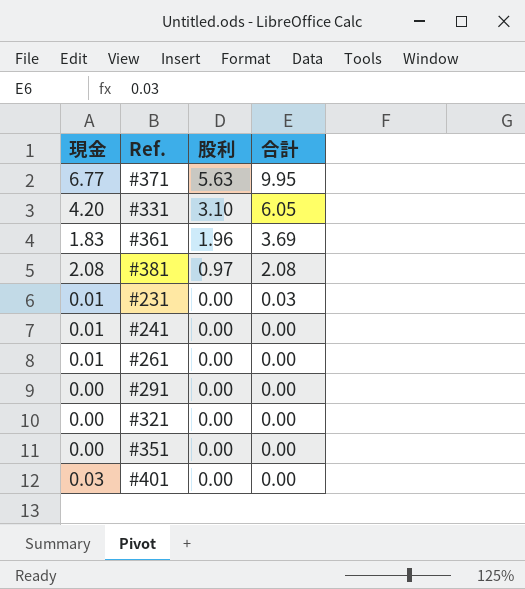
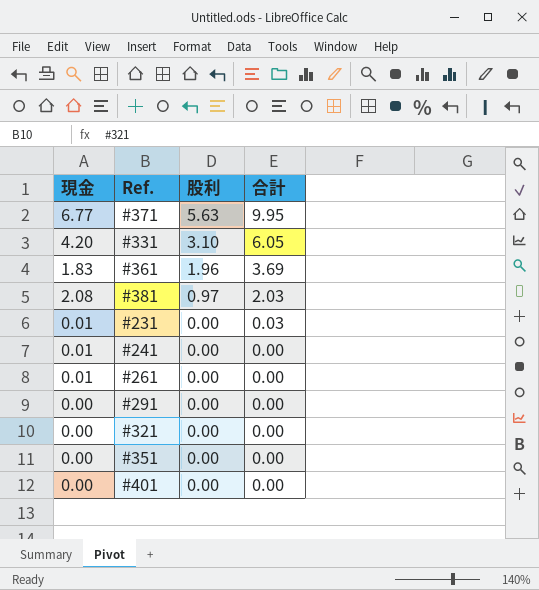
#381 | 合計: 2.08 -> 2.03
#401 | 現金: 0.03 -> 0.00

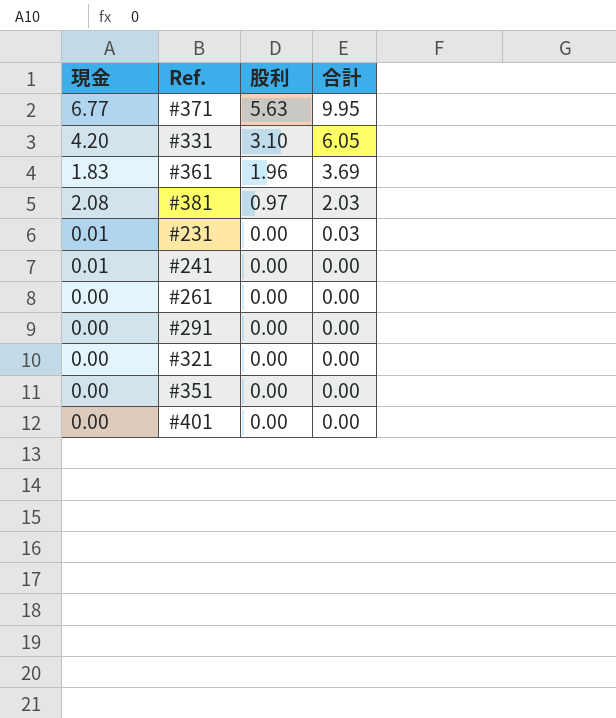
#261 | 現金: 0.01 -> 0.00

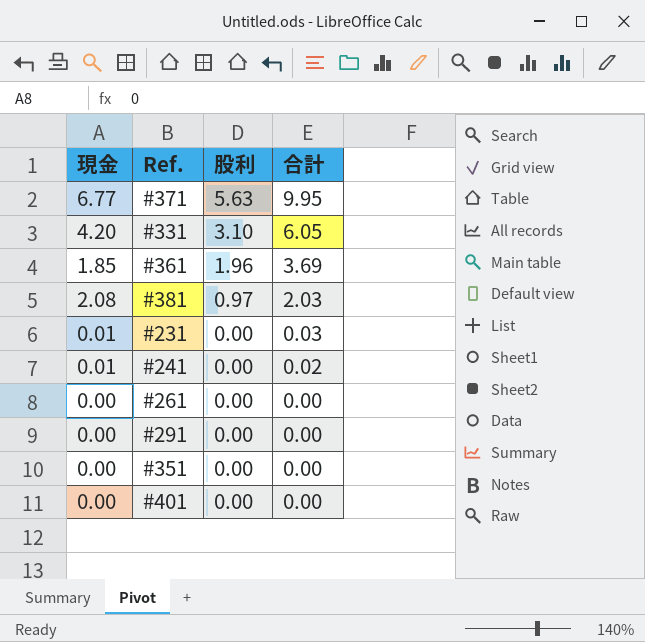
row #321: 0.00 | 0.00 | 0.00 -> none
#361 | 現金: 1.83 -> 1.85
#241 | 合計: 0.00 -> 0.02

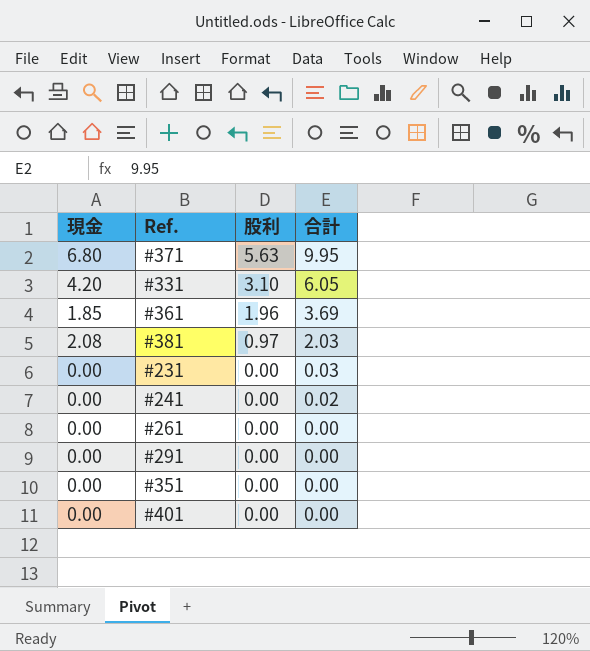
#371 | 現金: 6.77 -> 6.80
#231 | 現金: 0.01 -> 0.00
#241 | 現金: 0.01 -> 0.00

